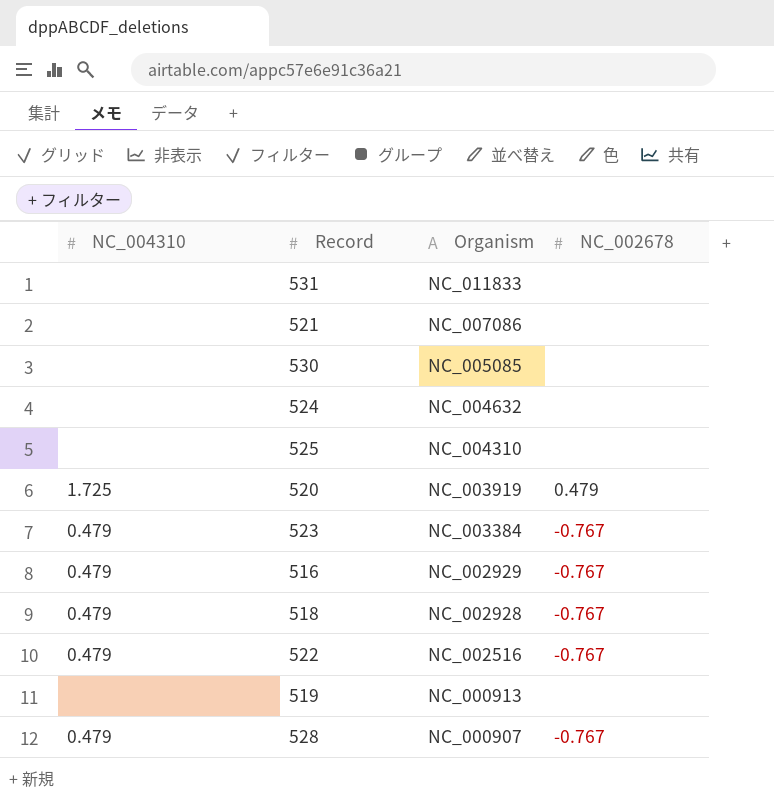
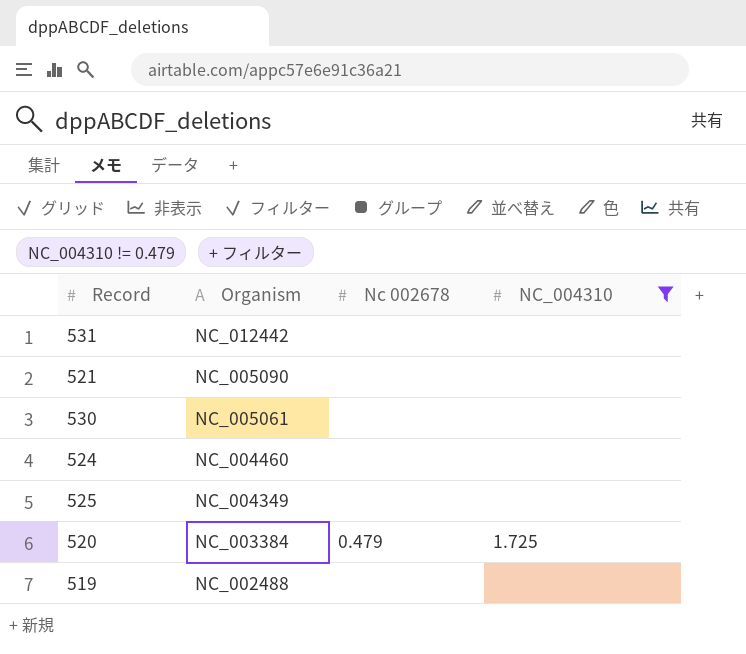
filter: none -> NC_004310 != 0.479
column name: NC_002678 -> Nc 002678
column NC_004310 | position: 1 -> 4
531 | Organism: NC_011833 -> NC_012442
521 | Organism: NC_007086 -> NC_005090
530 | Organism: NC_005085 -> NC_005061
524 | Organism: NC_004632 -> NC_004460
525 | Organism: NC_004310 -> NC_004349
520 | Organism: NC_003919 -> NC_003384
519 | Organism: NC_000913 -> NC_002488

